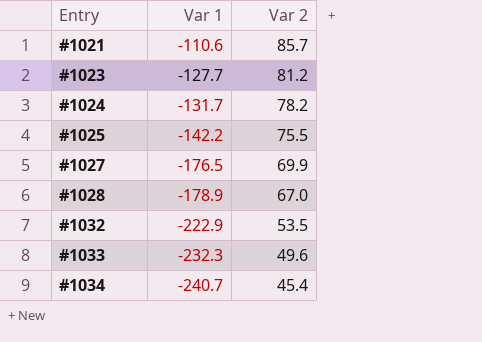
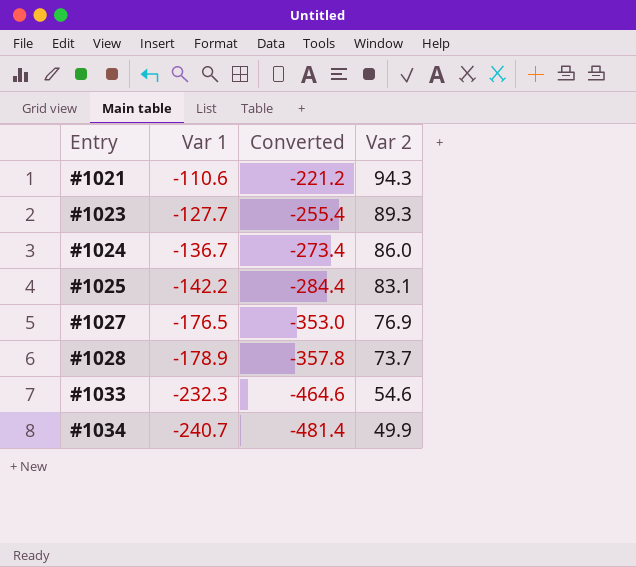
column Converted | formula: none -> [Var 1] * 2
row #1032: -222.9 | 53.5 -> none
#1021 | Var 2: 85.7 -> 94.3
#1023 | Var 2: 81.2 -> 89.3
#1024 | Var 1: -131.7 -> -136.7
#1024 | Var 2: 78.2 -> 86.0
#1025 | Var 2: 75.5 -> 83.1
#1027 | Var 2: 69.9 -> 76.9
#1028 | Var 2: 67.0 -> 73.7
#1033 | Var 2: 49.6 -> 54.6
#1034 | Var 2: 45.4 -> 49.9

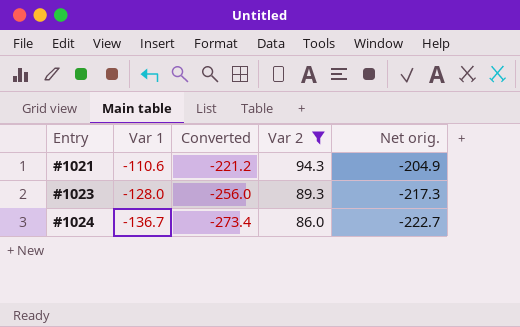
filter: none -> Var 2 >= 86.0
column Net orig. | formula: none -> [Var 1] - [Var 2]
#1023 | Var 1: -127.7 -> -128.0
#1023 | Converted: -255.4 -> -256.0

